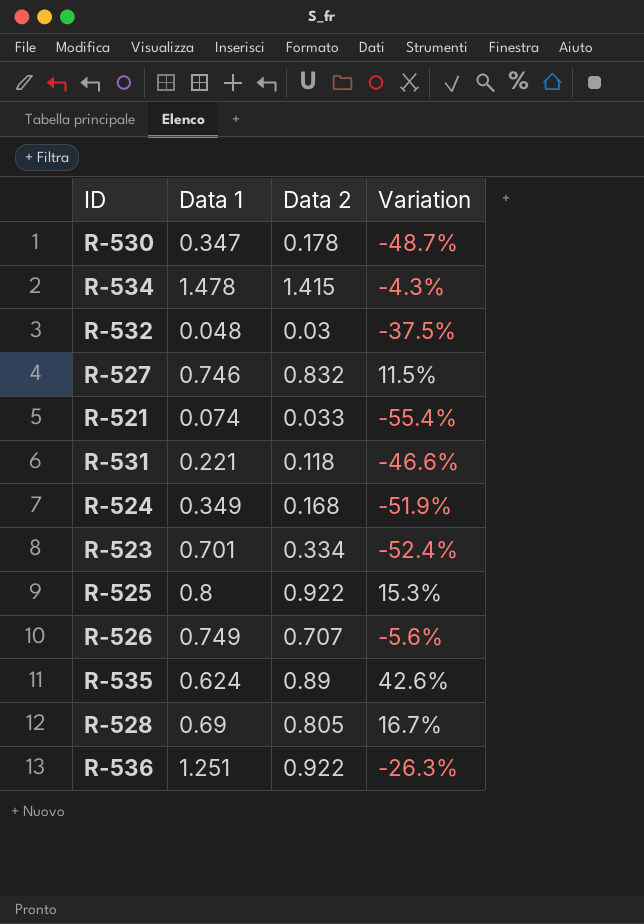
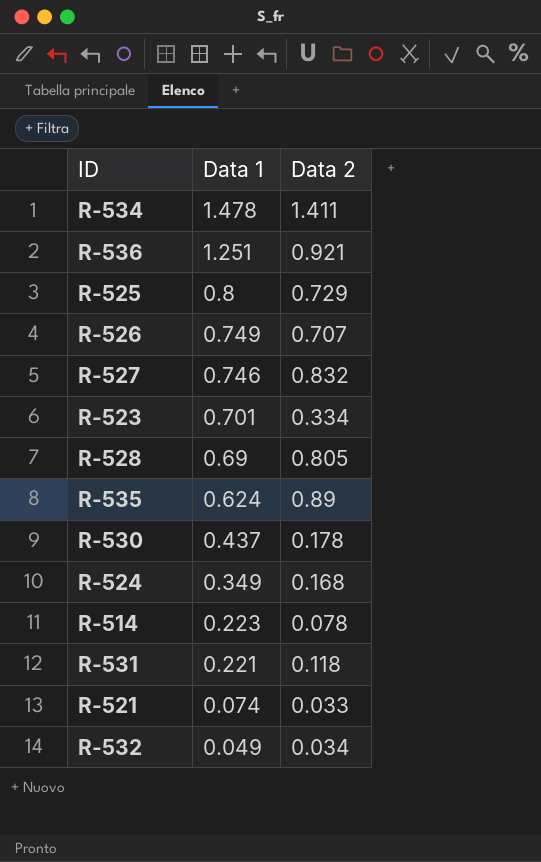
row order: none -> Data 1 descending
column Variation | formula: ([Data 2] - [Data 1]) / [Data 1] -> none
R-534 | Data 2: 1.415 -> 1.411
R-536 | Data 2: 0.922 -> 0.921
R-525 | Data 2: 0.922 -> 0.729
R-530 | Data 1: 0.347 -> 0.437
row R-514: none -> 0.223 | 0.078
R-532 | Data 1: 0.048 -> 0.049
R-532 | Data 2: 0.03 -> 0.034

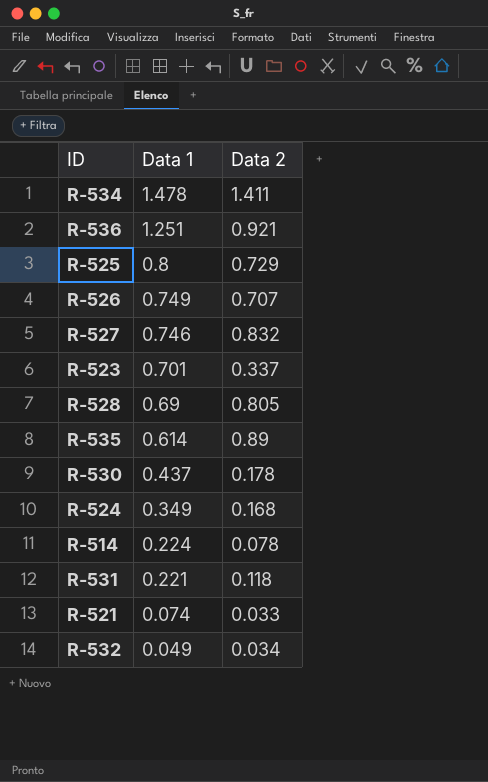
R-523 | Data 2: 0.334 -> 0.337
R-535 | Data 1: 0.624 -> 0.614
R-514 | Data 1: 0.223 -> 0.224

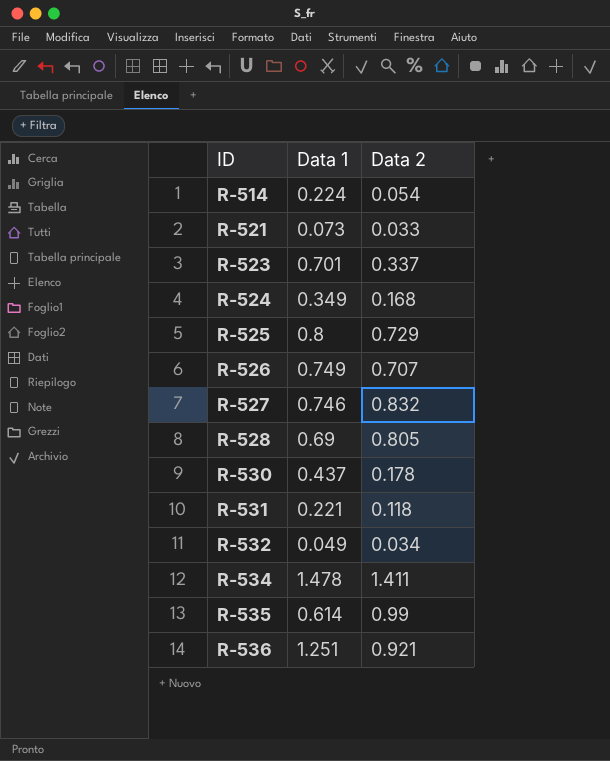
row order: Data 1 descending -> ID ascending
R-514 | Data 2: 0.078 -> 0.054
R-521 | Data 1: 0.074 -> 0.073
R-535 | Data 2: 0.89 -> 0.99

